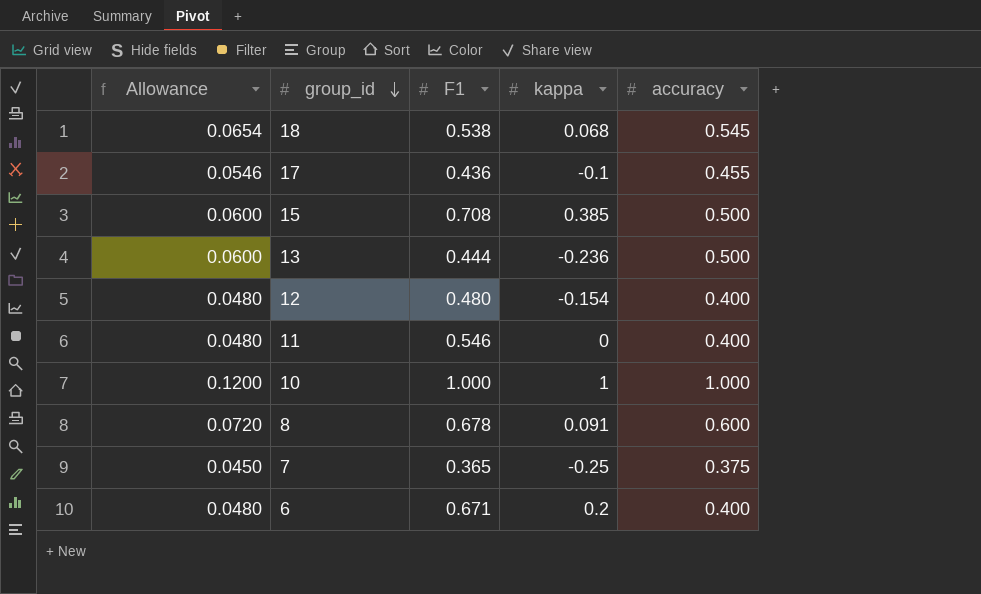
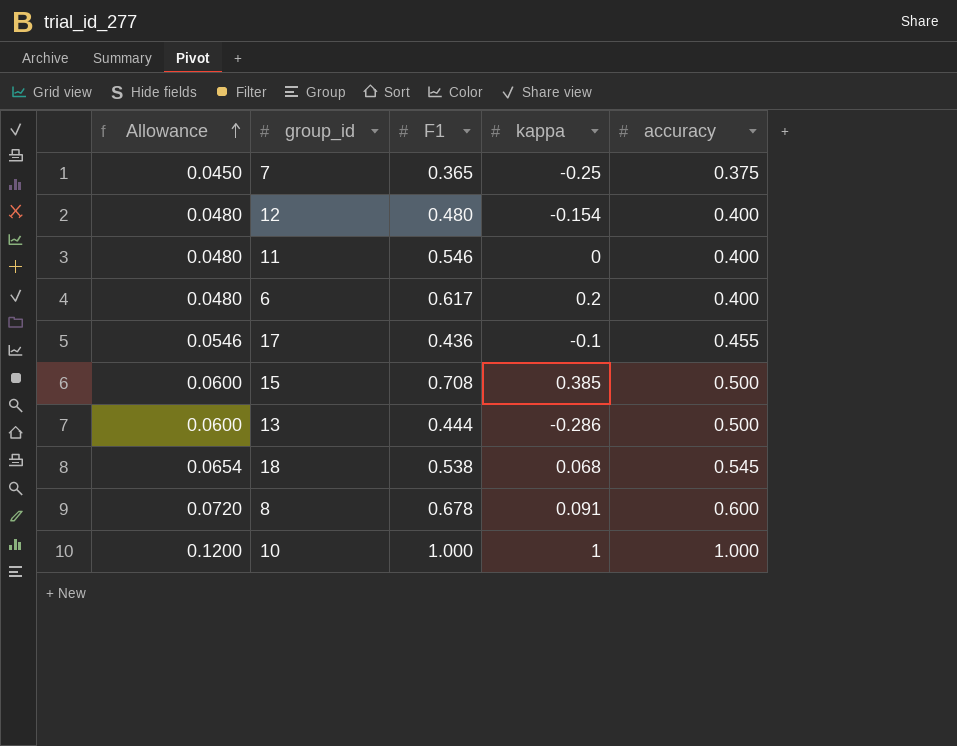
row order: group_id descending -> Allowance ascending
6 | F1: 0.671 -> 0.617
13 | kappa: -0.236 -> -0.286

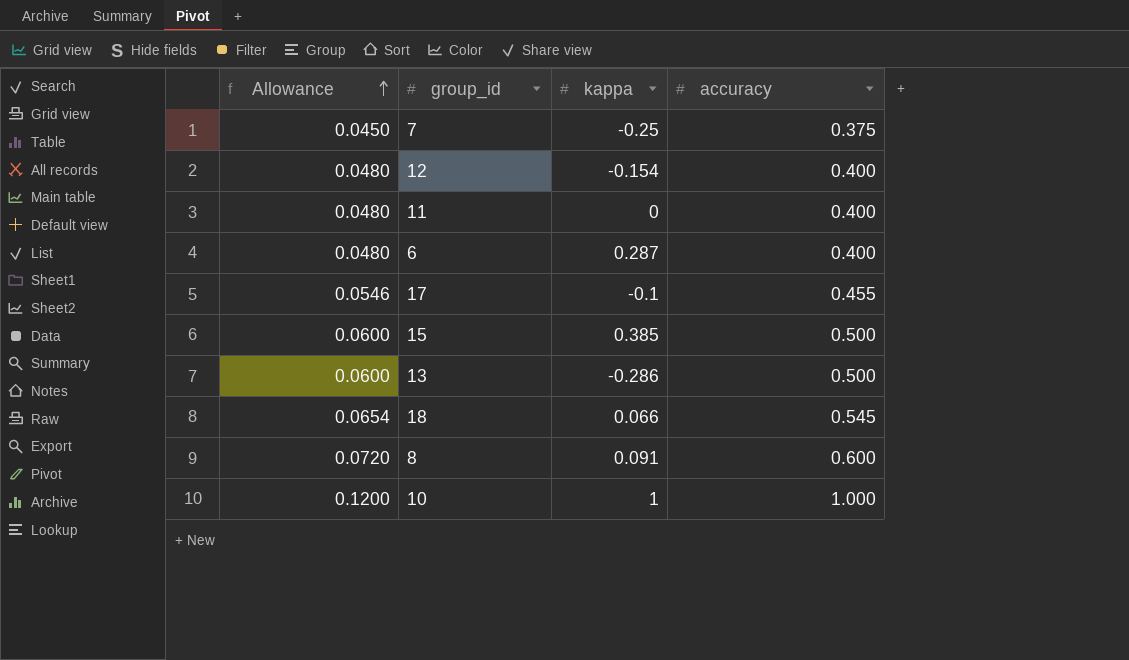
column F1 | position: 3 -> none
6 | kappa: 0.2 -> 0.287
18 | kappa: 0.068 -> 0.066

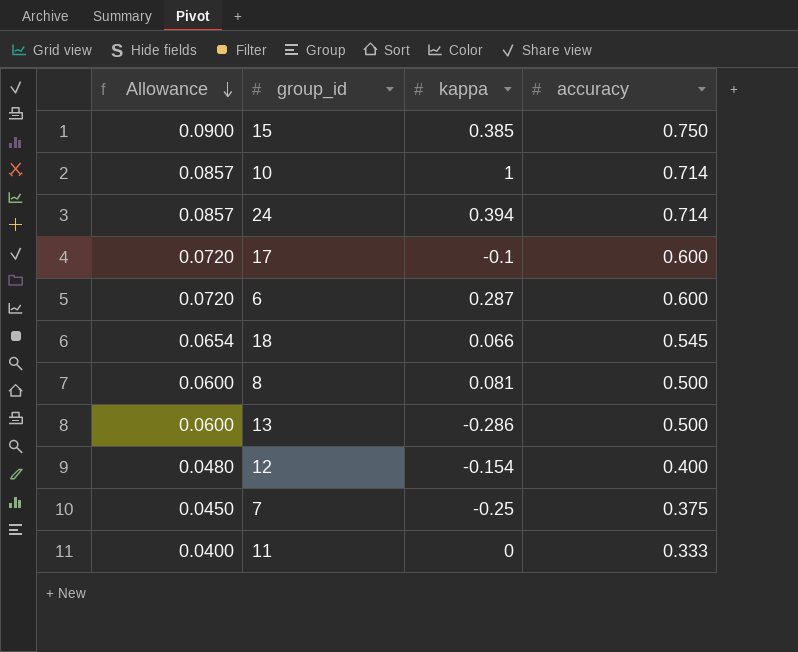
row order: Allowance ascending -> Allowance descending
15 | Allowance: 0.0600 -> 0.0900
15 | accuracy: 0.500 -> 0.750
10 | Allowance: 0.1200 -> 0.0857
10 | accuracy: 1.000 -> 0.714
row 24: none -> 0.0857 | 0.394 | 0.714
17 | Allowance: 0.0546 -> 0.0720
17 | accuracy: 0.455 -> 0.600
6 | Allowance: 0.0480 -> 0.0720
6 | accuracy: 0.400 -> 0.600
8 | Allowance: 0.0720 -> 0.0600
8 | kappa: 0.091 -> 0.081
8 | accuracy: 0.600 -> 0.500
11 | Allowance: 0.0480 -> 0.0400
11 | accuracy: 0.400 -> 0.333

